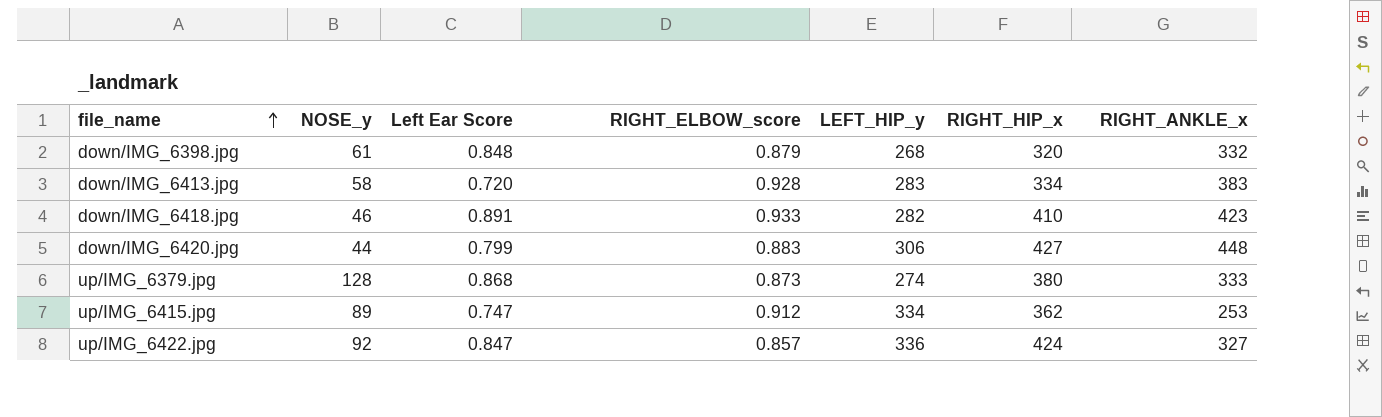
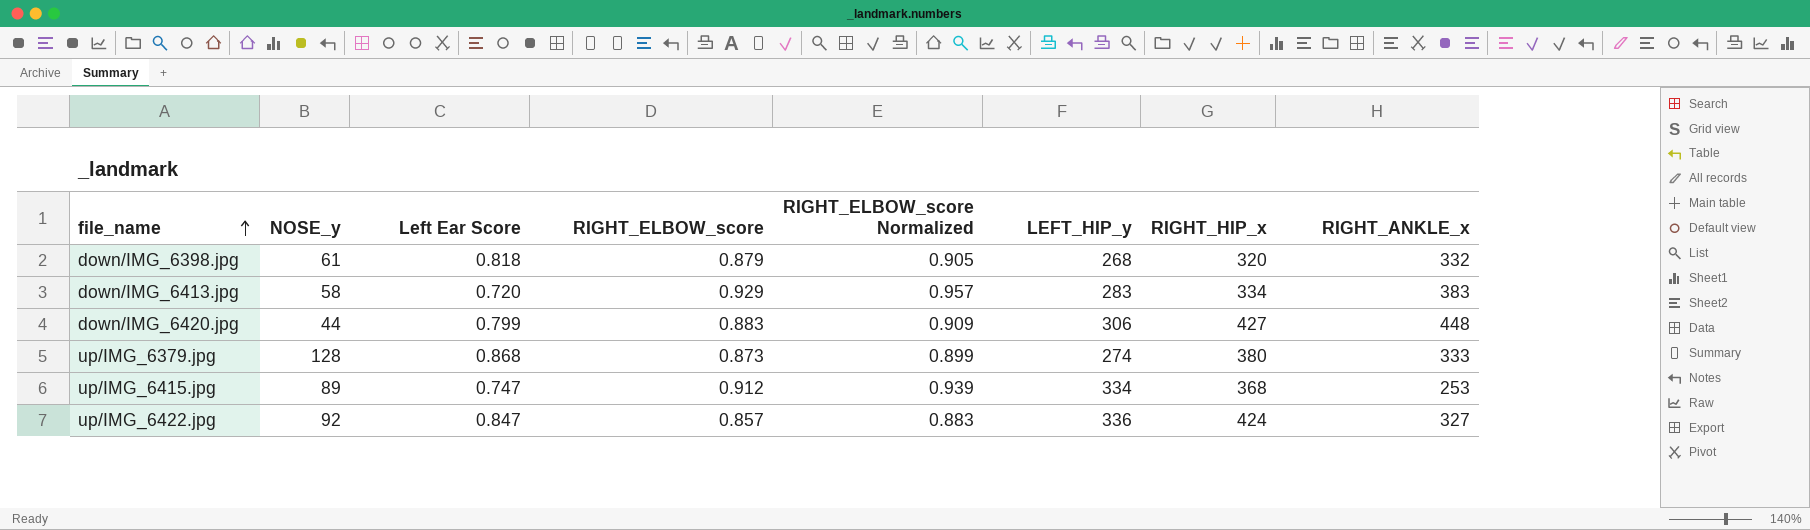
column RIGHT_ELBOW_score Normalized | formula: none -> [RIGHT_ELBOW_score] * 1.03
row down/IMG_6418.jpg: 46 | 0.891 | 0.933 | 282 | 410 | 423 -> none
down/IMG_6398.jpg | Left Ear Score: 0.848 -> 0.818
down/IMG_6413.jpg | RIGHT_ELBOW_score: 0.928 -> 0.929
up/IMG_6415.jpg | RIGHT_HIP_x: 362 -> 368

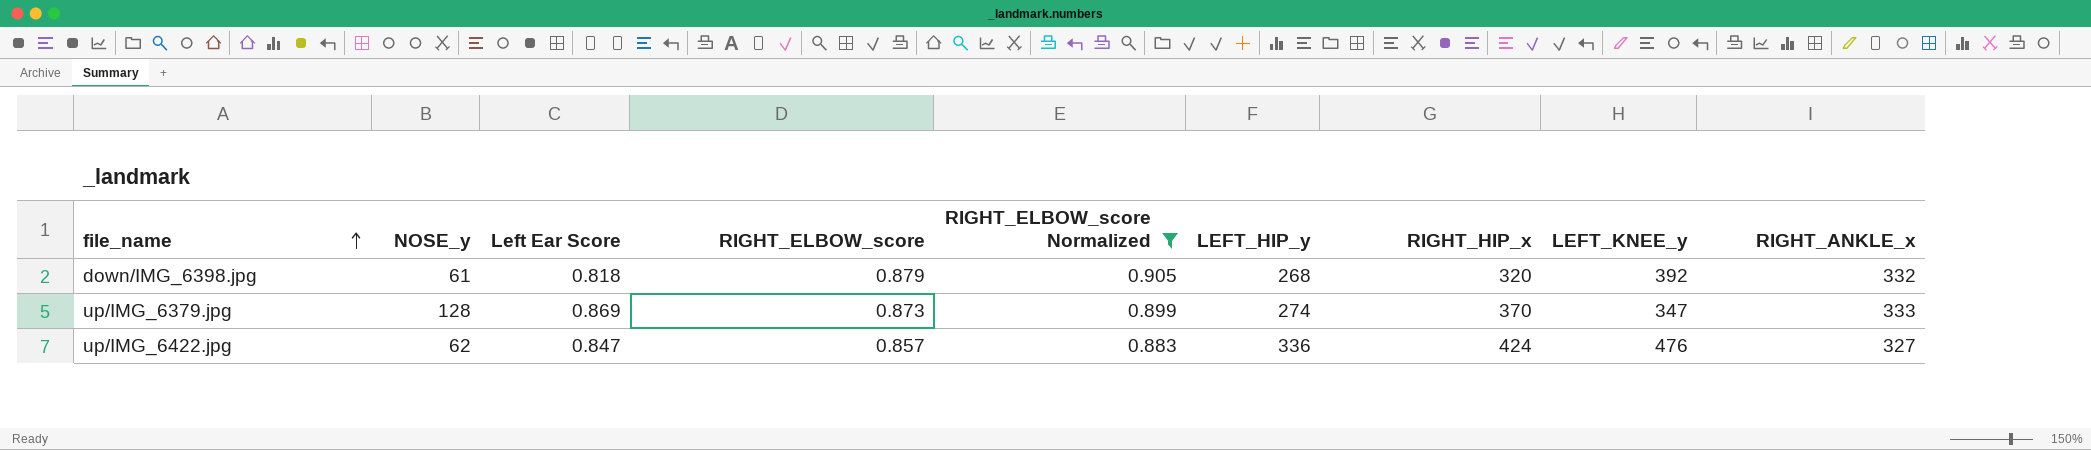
filter: none -> RIGHT_ELBOW_score Normalized <= 0.905
column LEFT_KNEE_y | position: none -> 8
up/IMG_6379.jpg | Left Ear Score: 0.868 -> 0.869
up/IMG_6379.jpg | RIGHT_HIP_x: 380 -> 370
up/IMG_6422.jpg | NOSE_y: 92 -> 62

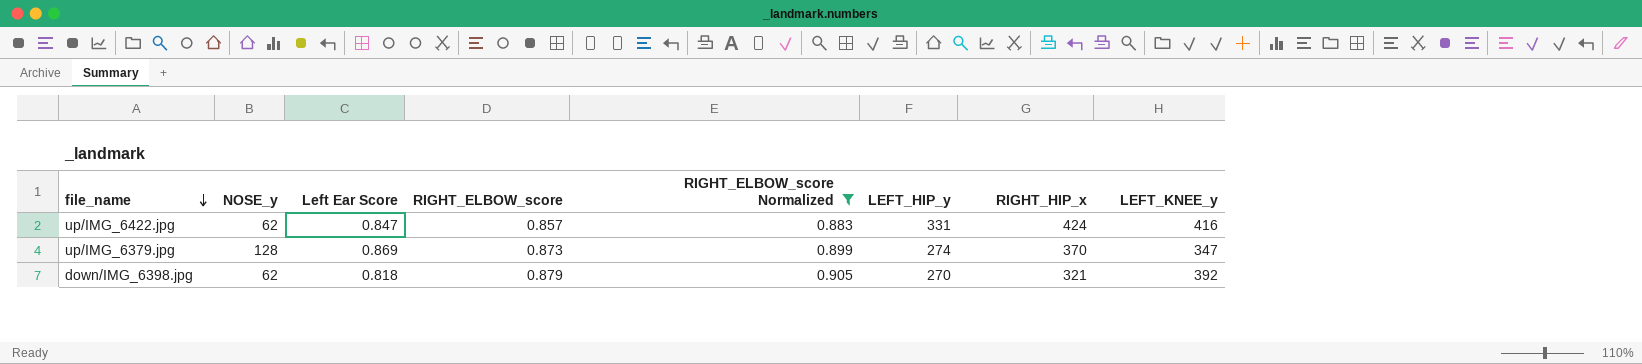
row order: file_name ascending -> file_name descending
column RIGHT_ANKLE_x | position: 9 -> none
up/IMG_6422.jpg | LEFT_HIP_y: 336 -> 331
up/IMG_6422.jpg | LEFT_KNEE_y: 476 -> 416
down/IMG_6398.jpg | NOSE_y: 61 -> 62
down/IMG_6398.jpg | LEFT_HIP_y: 268 -> 270
down/IMG_6398.jpg | RIGHT_HIP_x: 320 -> 321

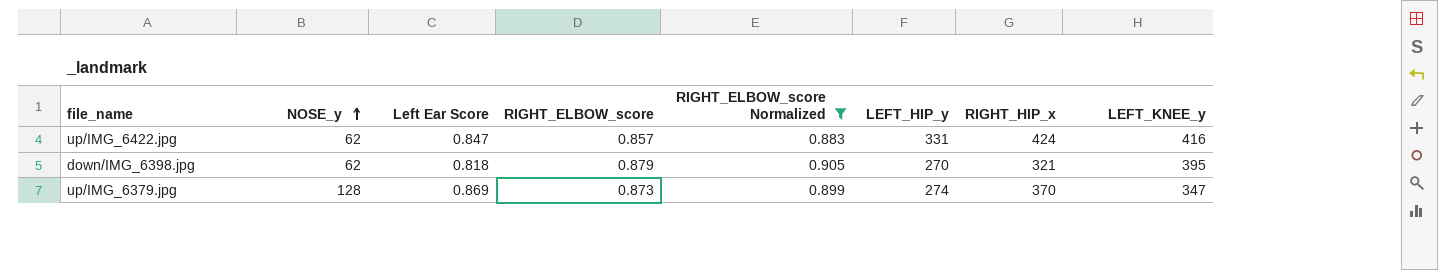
row order: file_name descending -> NOSE_y ascending
down/IMG_6398.jpg | LEFT_KNEE_y: 392 -> 395

